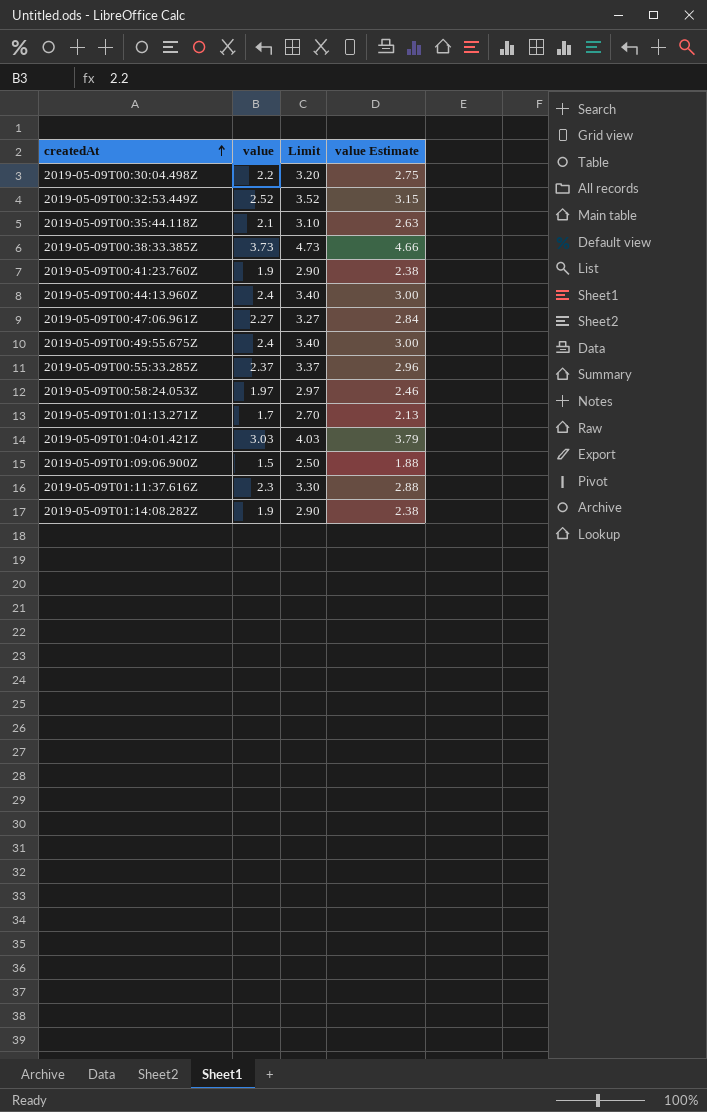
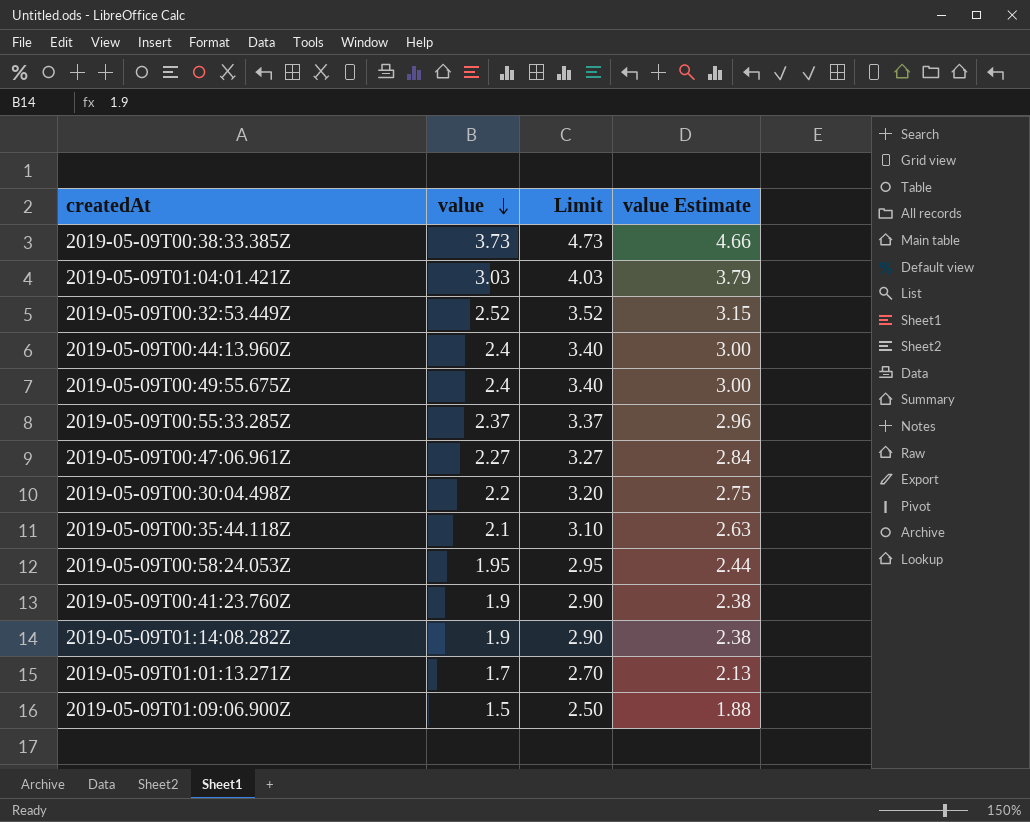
row order: createdAt ascending -> value descending
row 2019-05-09T01:11:37.616Z: 2.3 | 3.30 | 2.88 -> none
2019-05-09T00:58:24.053Z | value: 1.97 -> 1.95
2019-05-09T00:58:24.053Z | Limit: 2.97 -> 2.95
2019-05-09T00:58:24.053Z | value Estimate: 2.46 -> 2.44

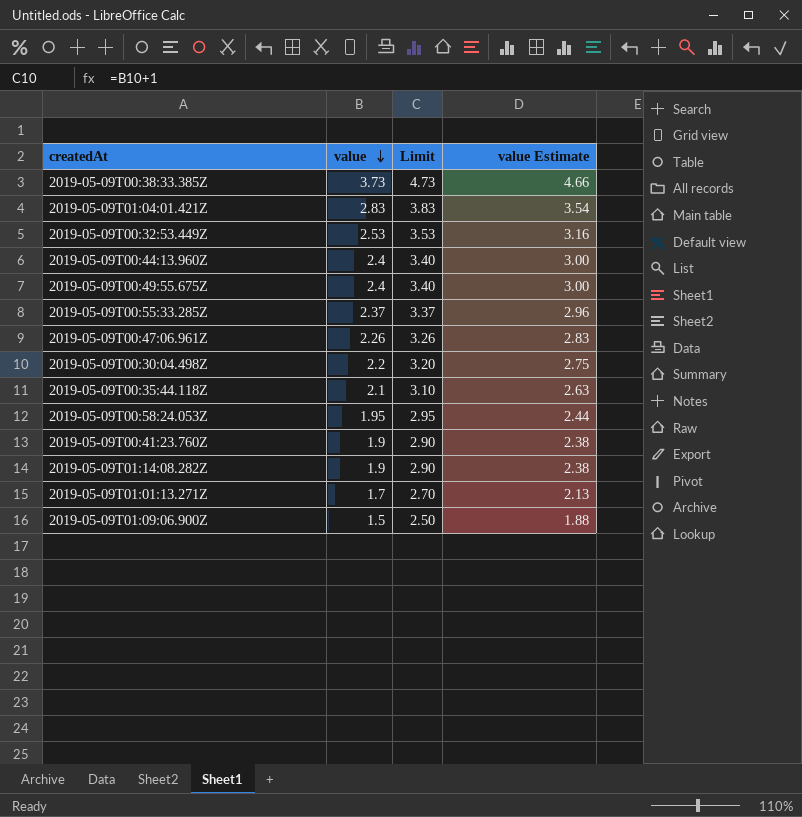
2019-05-09T01:04:01.421Z | value: 3.03 -> 2.83
2019-05-09T01:04:01.421Z | Limit: 4.03 -> 3.83
2019-05-09T01:04:01.421Z | value Estimate: 3.79 -> 3.54
2019-05-09T00:32:53.449Z | value: 2.52 -> 2.53
2019-05-09T00:32:53.449Z | Limit: 3.52 -> 3.53
2019-05-09T00:32:53.449Z | value Estimate: 3.15 -> 3.16
2019-05-09T00:47:06.961Z | value: 2.27 -> 2.26
2019-05-09T00:47:06.961Z | Limit: 3.27 -> 3.26
2019-05-09T00:47:06.961Z | value Estimate: 2.84 -> 2.83

